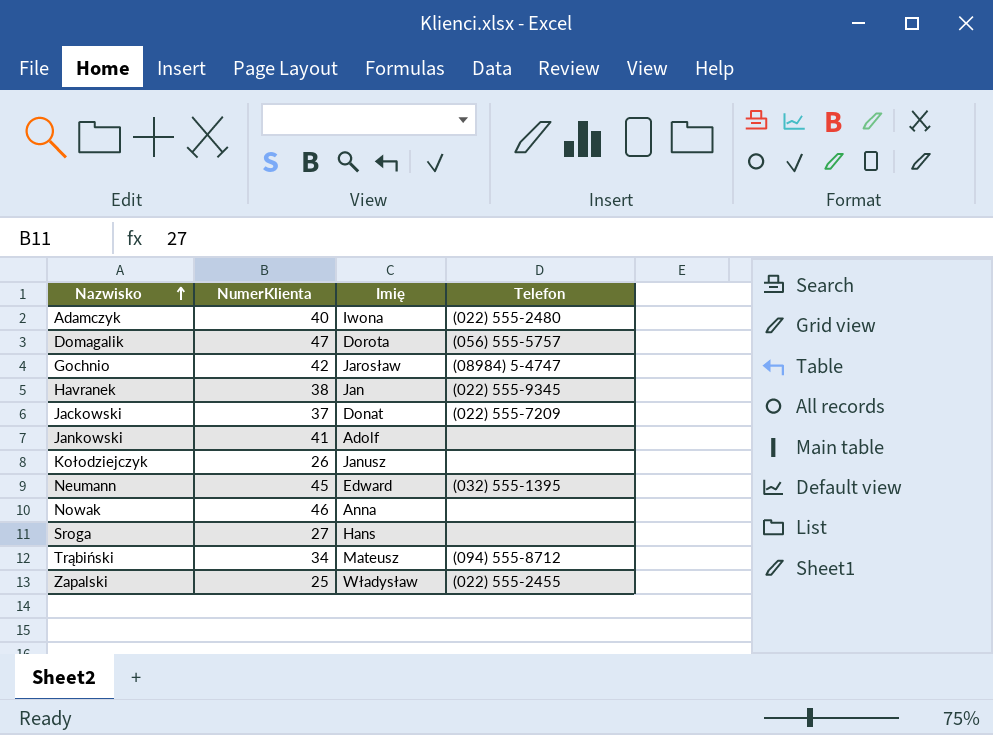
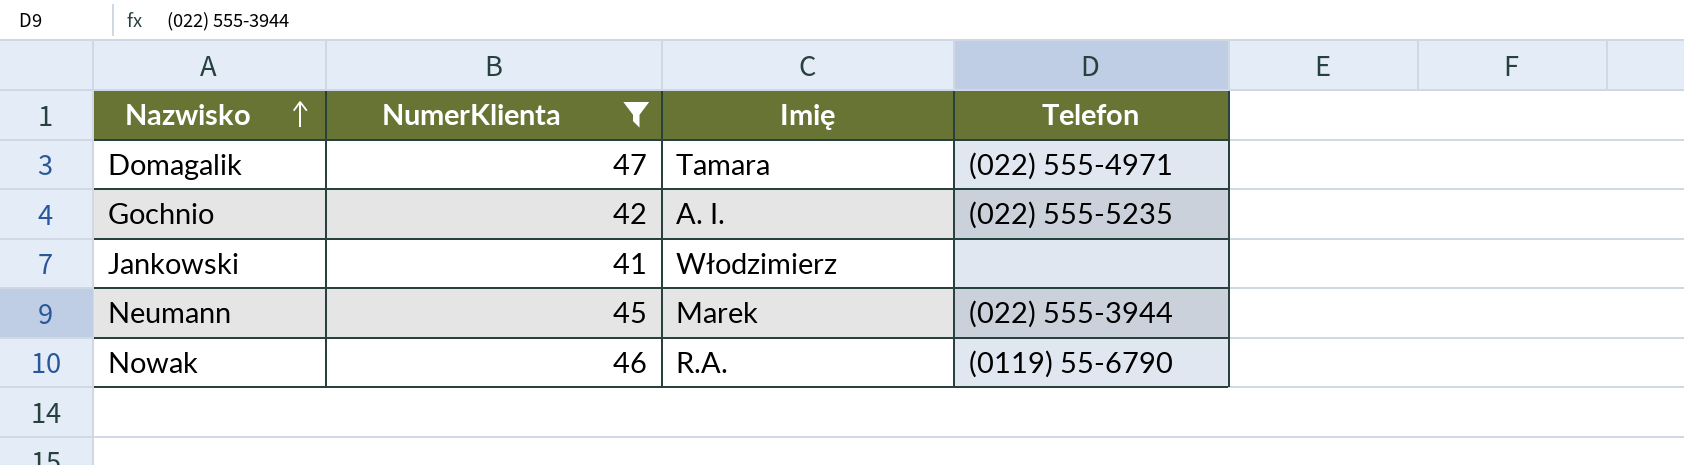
filter: none -> NumerKlienta >= 41
Domagalik | Imię: Dorota -> Tamara
Domagalik | Telefon: (056) 555-5757 -> (022) 555-4971
Gochnio | Imię: Jarosław -> A. I.
Gochnio | Telefon: (08984) 5-4747 -> (022) 555-5235
Jankowski | Imię: Adolf -> Włodzimierz
Neumann | Imię: Edward -> Marek
Neumann | Telefon: (032) 555-1395 -> (022) 555-3944
Nowak | Imię: Anna -> R.A.
Nowak | Telefon: none -> (0119) 55-6790

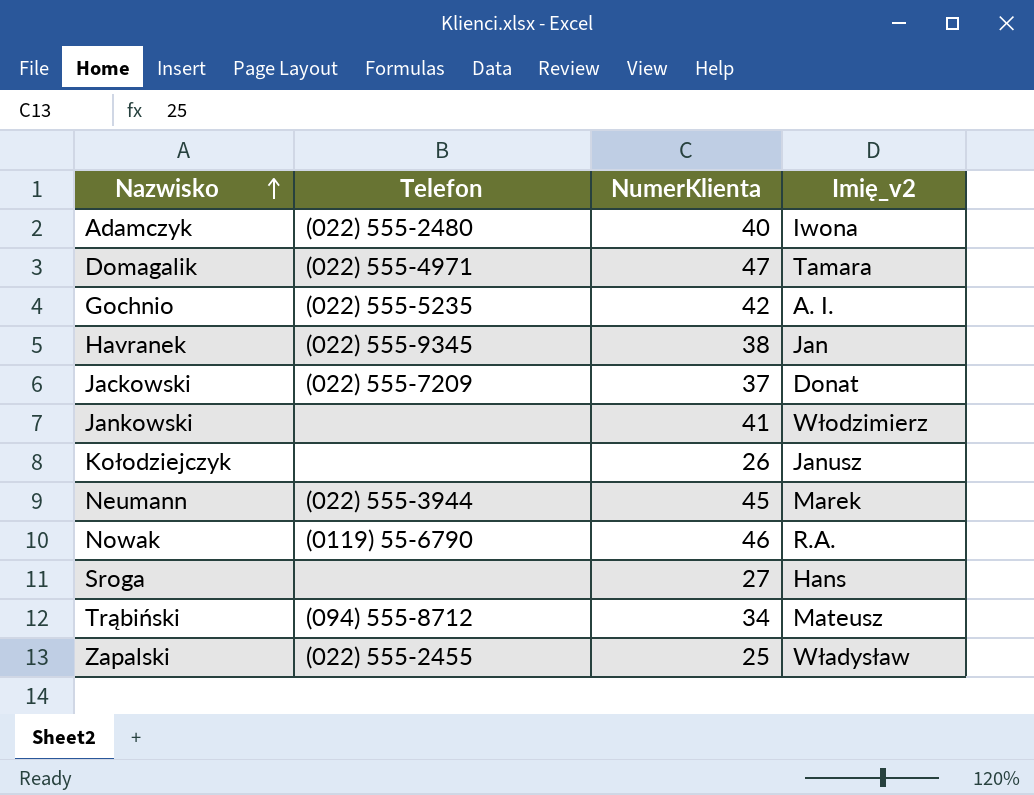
filter: NumerKlienta >= 41 -> none
column Telefon | position: 4 -> 2
column name: Imię -> Imię_v2

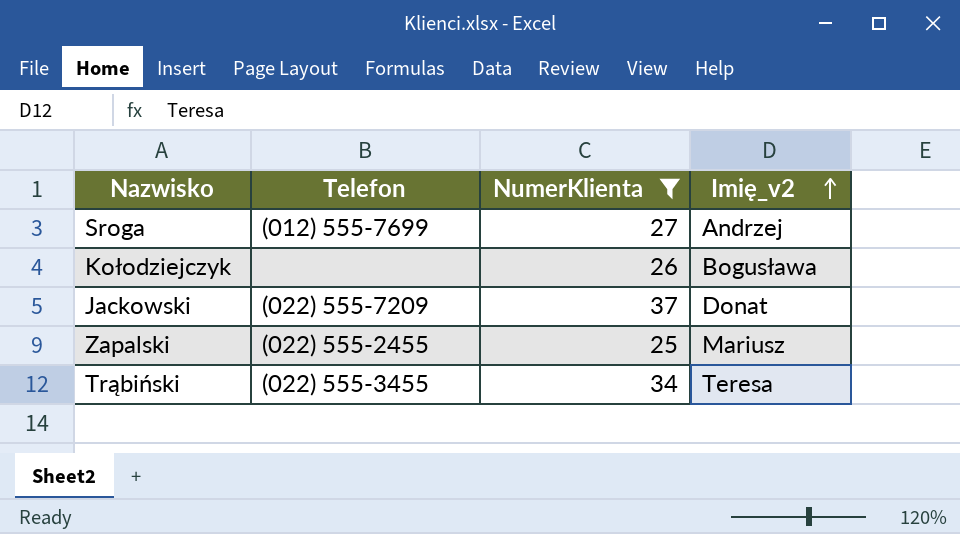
filter: none -> NumerKlienta <= 37
row order: Nazwisko ascending -> Imię_v2 ascending
Sroga | Telefon: none -> (012) 555-7699
Sroga | Imię_v2: Hans -> Andrzej
Kołodziejczyk | Imię_v2: Janusz -> Bogusława
Zapalski | Imię_v2: Władysław -> Mariusz
Trąbiński | Telefon: (094) 555-8712 -> (022) 555-3455
Trąbiński | Imię_v2: Mateusz -> Teresa

